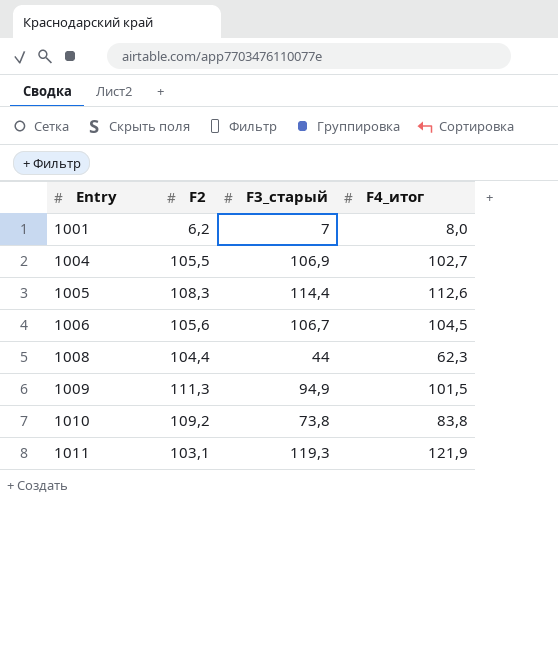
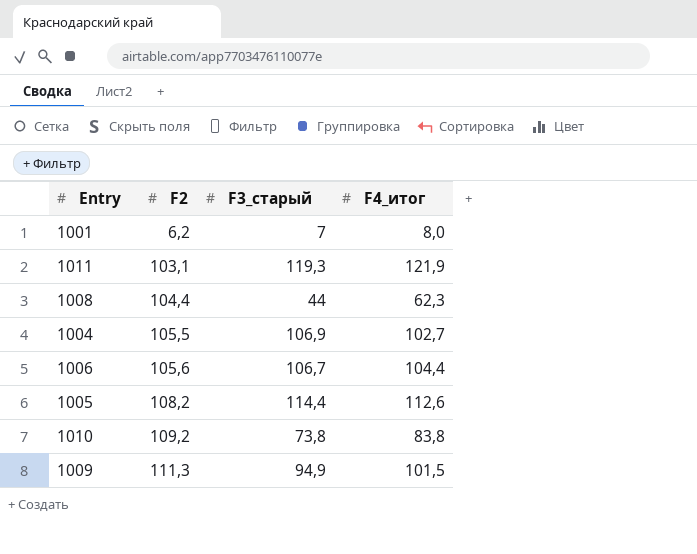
row order: Entry ascending -> F2 ascending
1006 | F4_итог: 104,5 -> 104,4
1005 | F2: 108,3 -> 108,2

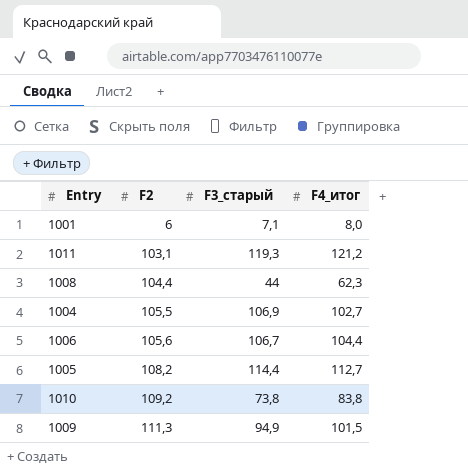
1001 | F2: 6,2 -> 6
1001 | F3_старый: 7 -> 7,1
1011 | F4_итог: 121,9 -> 121,2
1005 | F4_итог: 112,6 -> 112,7

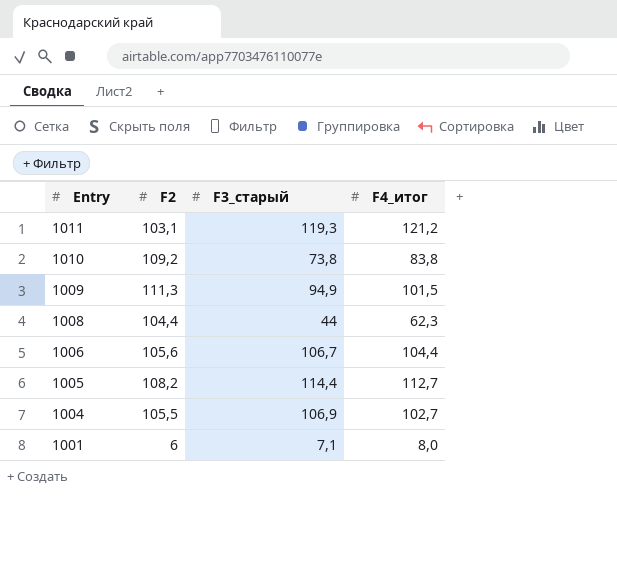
row order: F2 ascending -> Entry descending

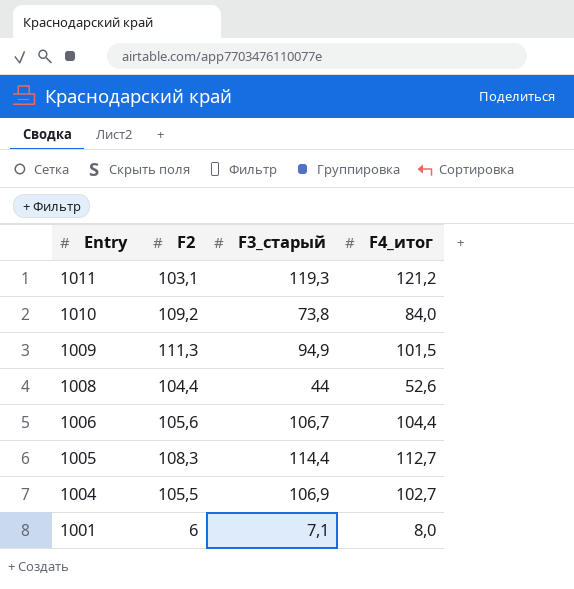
1010 | F4_итог: 83,8 -> 84,0
1008 | F4_итог: 62,3 -> 52,6
1005 | F2: 108,2 -> 108,3

